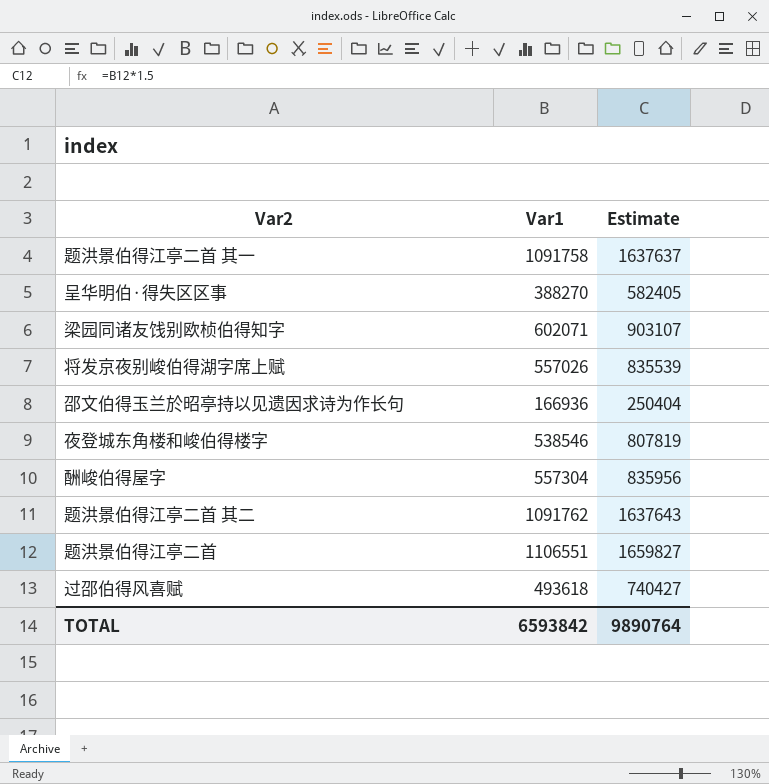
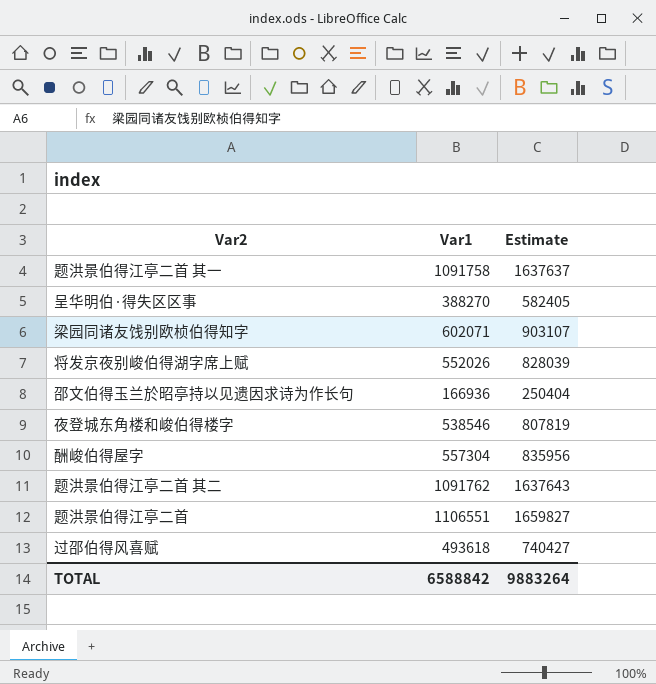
将发京夜别峻伯得湖字席上赋 | Var1: 557026 -> 552026
将发京夜别峻伯得湖字席上赋 | Estimate: 835539 -> 828039
TOTAL | Var1: 6593842 -> 6588842
TOTAL | Estimate: 9890764 -> 9883264

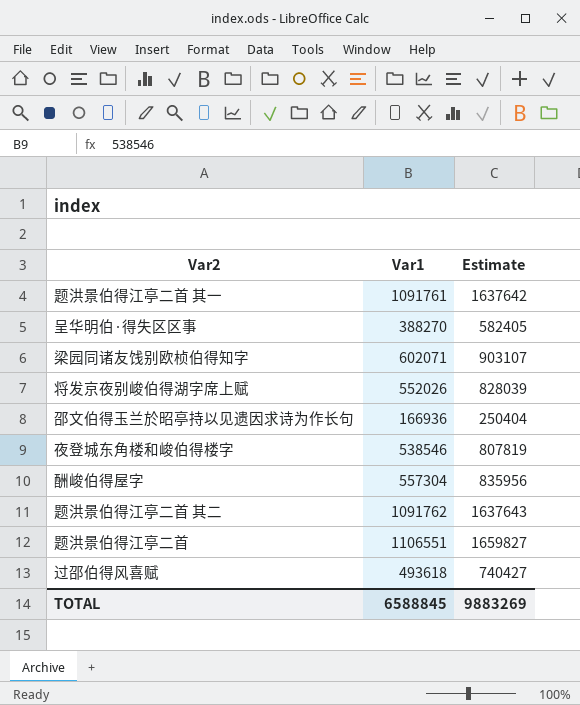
题洪景伯得江亭二首 其一 | Var1: 1091758 -> 1091761
题洪景伯得江亭二首 其一 | Estimate: 1637637 -> 1637642
TOTAL | Var1: 6588842 -> 6588845
TOTAL | Estimate: 9883264 -> 9883269

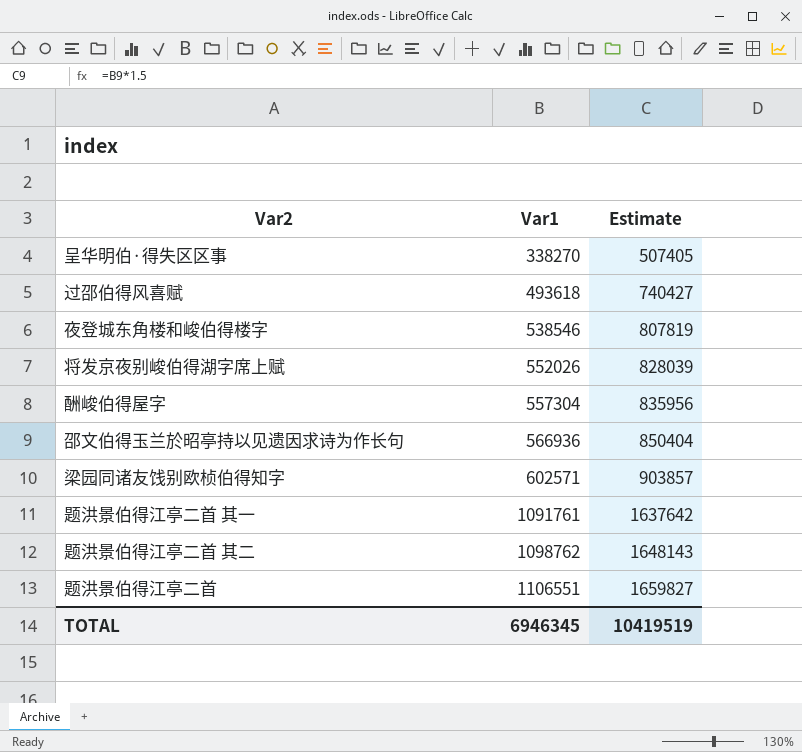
row order: none -> Var1 ascending
呈华明伯·得失区区事 | Var1: 388270 -> 338270
呈华明伯·得失区区事 | Estimate: 582405 -> 507405
邵文伯得玉兰於昭亭持以见遗因求诗为作长句 | Var1: 166936 -> 566936
邵文伯得玉兰於昭亭持以见遗因求诗为作长句 | Estimate: 250404 -> 850404
梁园同诸友饯别欧桢伯得知字 | Var1: 602071 -> 602571
梁园同诸友饯别欧桢伯得知字 | Estimate: 903107 -> 903857
题洪景伯得江亭二首 其二 | Var1: 1091762 -> 1098762
题洪景伯得江亭二首 其二 | Estimate: 1637643 -> 1648143
TOTAL | Var1: 6588845 -> 6946345
TOTAL | Estimate: 9883269 -> 10419519

